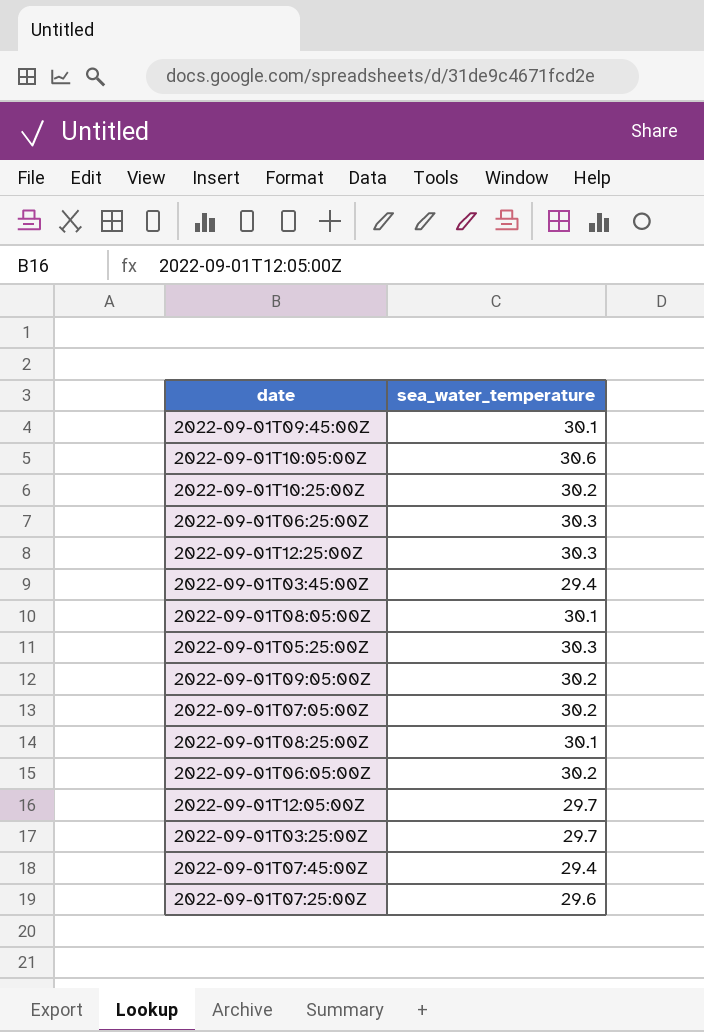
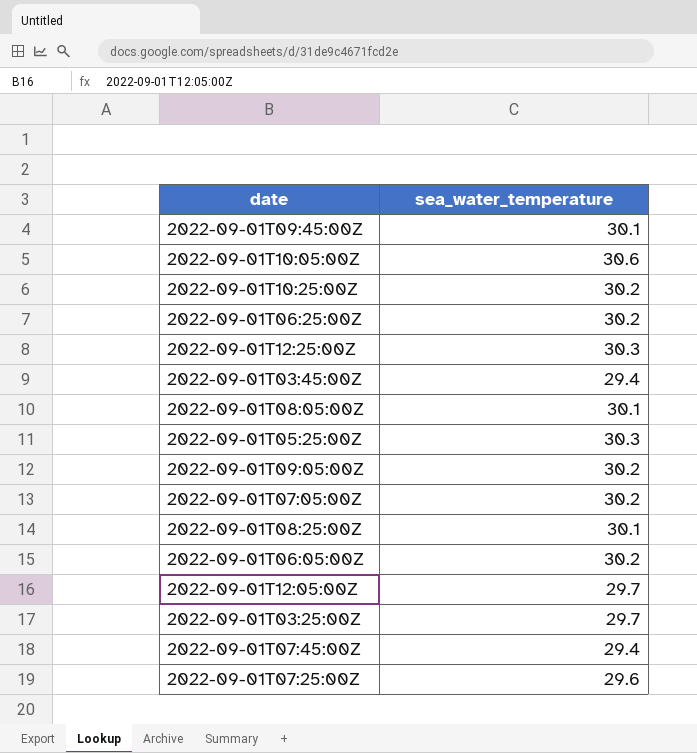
2022-09-01T06:25:00Z | sea_water_temperature: 30.3 -> 30.2

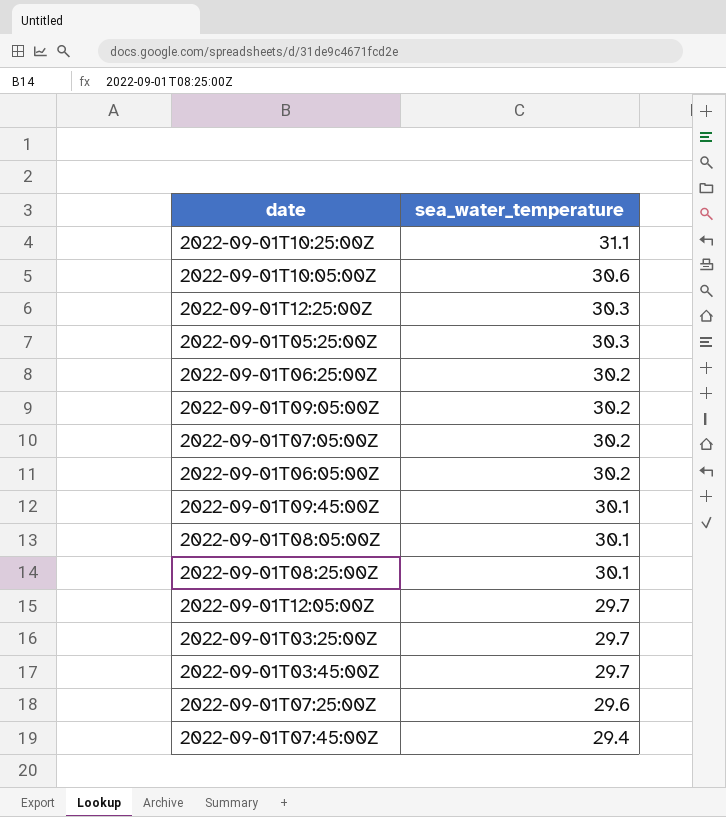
row order: none -> sea_water_temperature descending
2022-09-01T10:25:00Z | sea_water_temperature: 30.2 -> 31.1
2022-09-01T03:45:00Z | sea_water_temperature: 29.4 -> 29.7

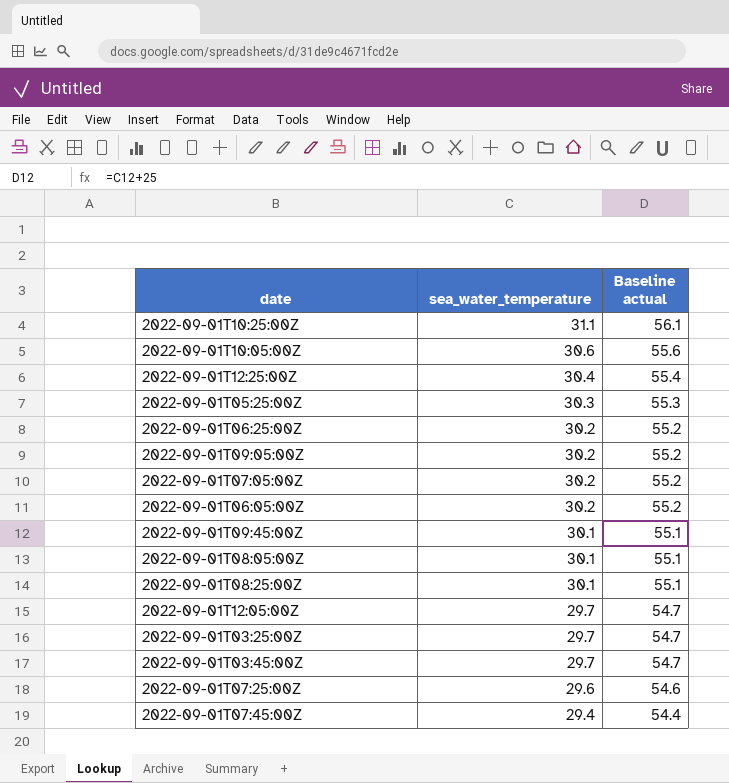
column Baseline actual | formula: none -> [sea_water_temperature] + 25
2022-09-01T12:25:00Z | sea_water_temperature: 30.3 -> 30.4

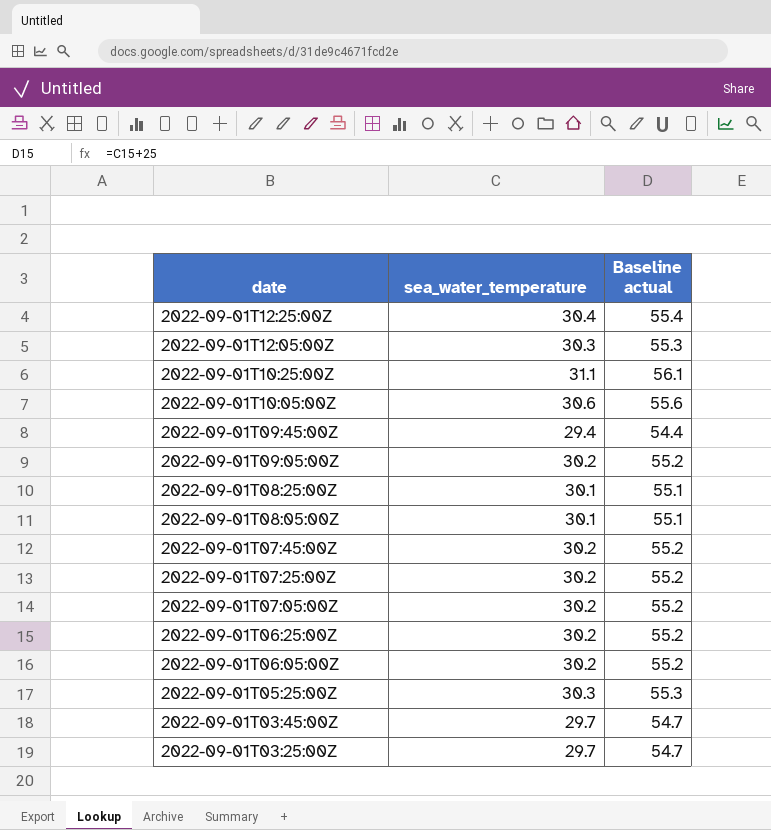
row order: sea_water_temperature descending -> date descending
2022-09-01T12:05:00Z | sea_water_temperature: 29.7 -> 30.3
2022-09-01T12:05:00Z | Baseline actual: 54.7 -> 55.3
2022-09-01T09:45:00Z | sea_water_temperature: 30.1 -> 29.4
2022-09-01T09:45:00Z | Baseline actual: 55.1 -> 54.4
2022-09-01T07:45:00Z | sea_water_temperature: 29.4 -> 30.2
2022-09-01T07:45:00Z | Baseline actual: 54.4 -> 55.2
2022-09-01T07:25:00Z | sea_water_temperature: 29.6 -> 30.2
2022-09-01T07:25:00Z | Baseline actual: 54.6 -> 55.2

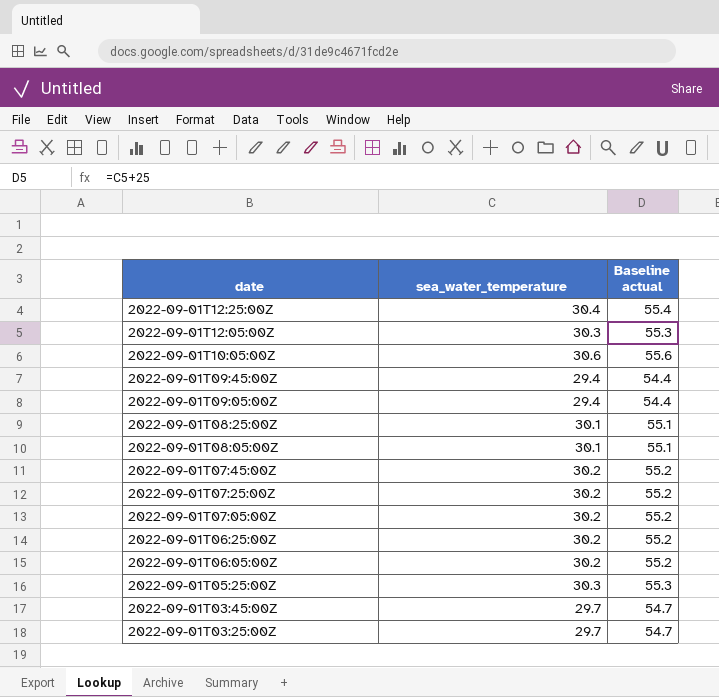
row 2022-09-01T10:25:00Z: 31.1 | 56.1 -> none
2022-09-01T09:05:00Z | sea_water_temperature: 30.2 -> 29.4
2022-09-01T09:05:00Z | Baseline actual: 55.2 -> 54.4

